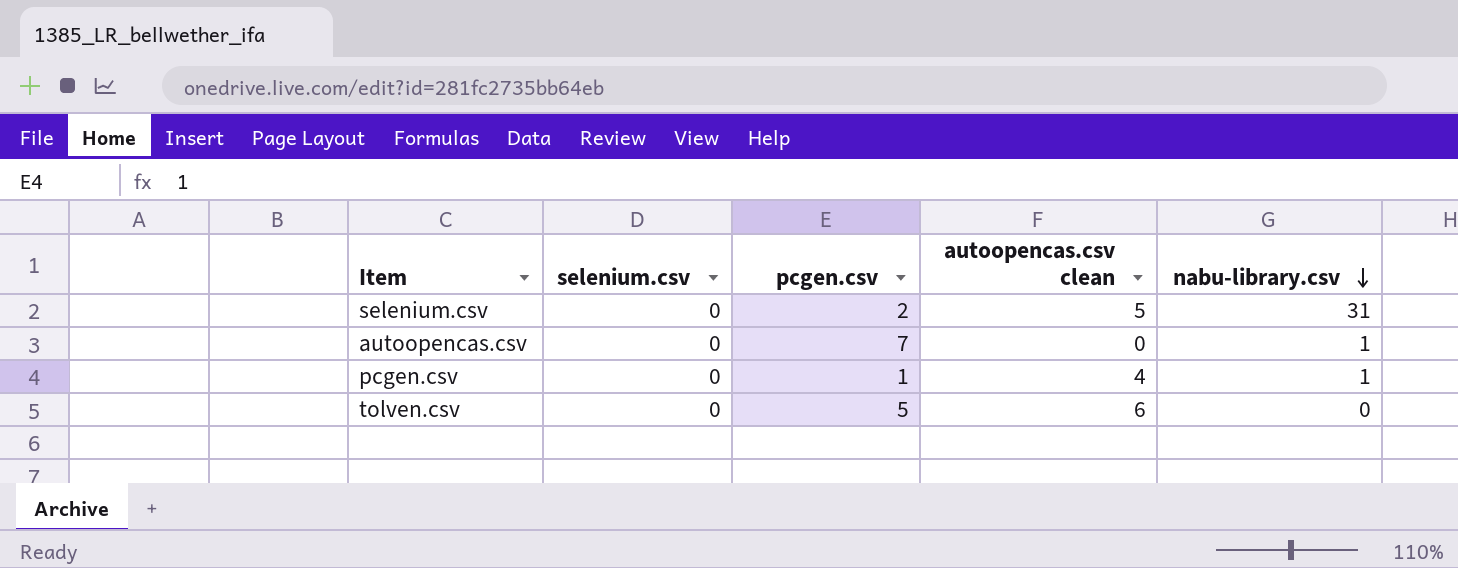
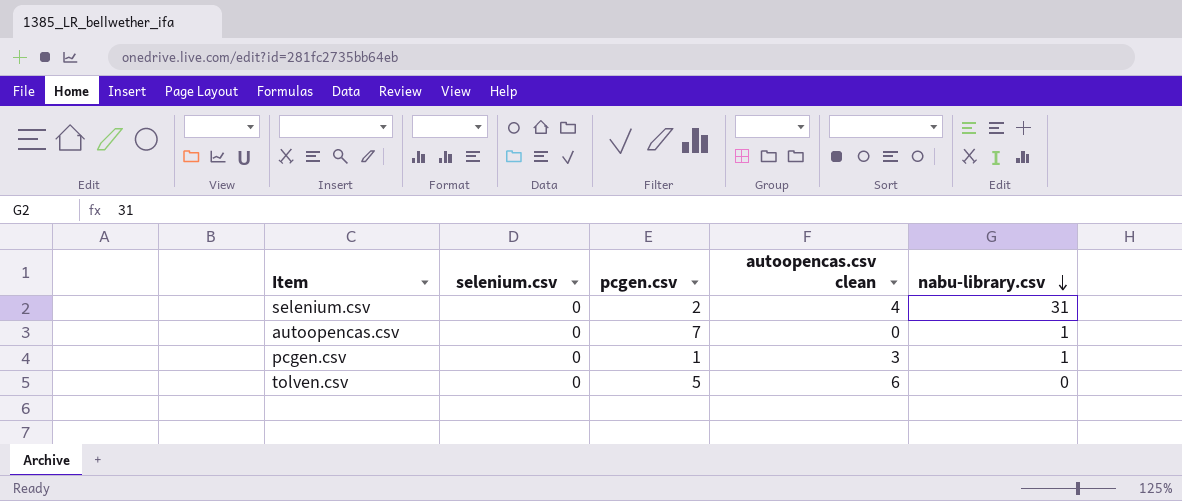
selenium.csv | autoopencas.csv clean: 5 -> 4
pcgen.csv | autoopencas.csv clean: 4 -> 3

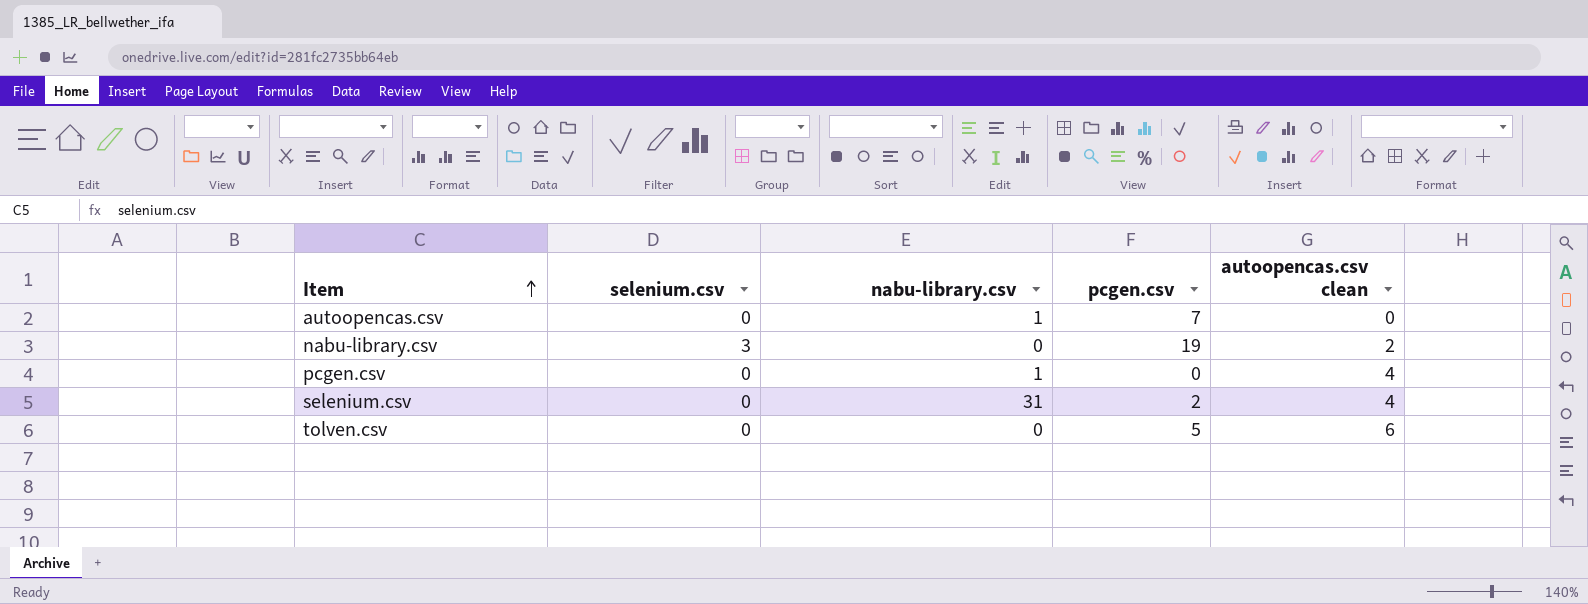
row order: nabu-library.csv descending -> Item ascending
column nabu-library.csv | position: 5 -> 3
row nabu-library.csv: none -> 3 | 0 | 19 | 2
pcgen.csv | pcgen.csv: 1 -> 0
pcgen.csv | autoopencas.csv clean: 3 -> 4

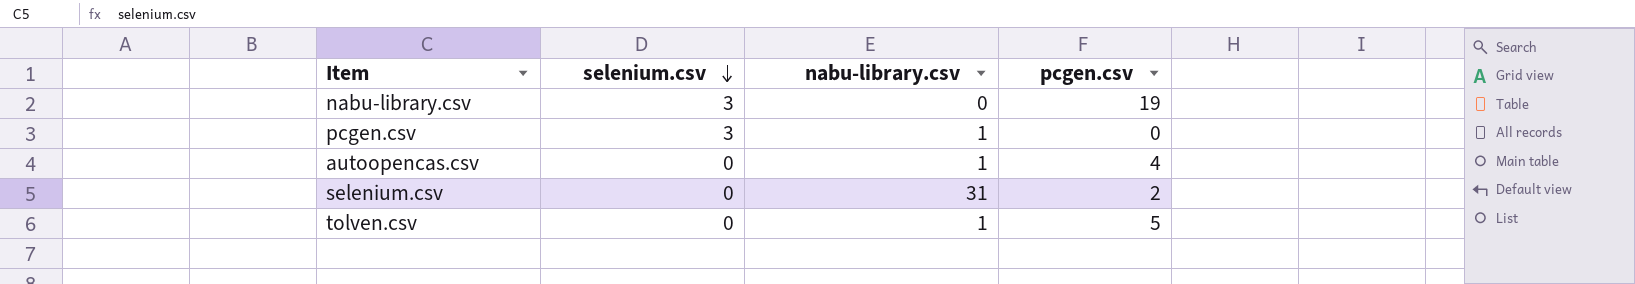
row order: Item ascending -> selenium.csv descending
column autoopencas.csv clean | position: 5 -> none
pcgen.csv | selenium.csv: 0 -> 3
autoopencas.csv | pcgen.csv: 7 -> 4
tolven.csv | nabu-library.csv: 0 -> 1

